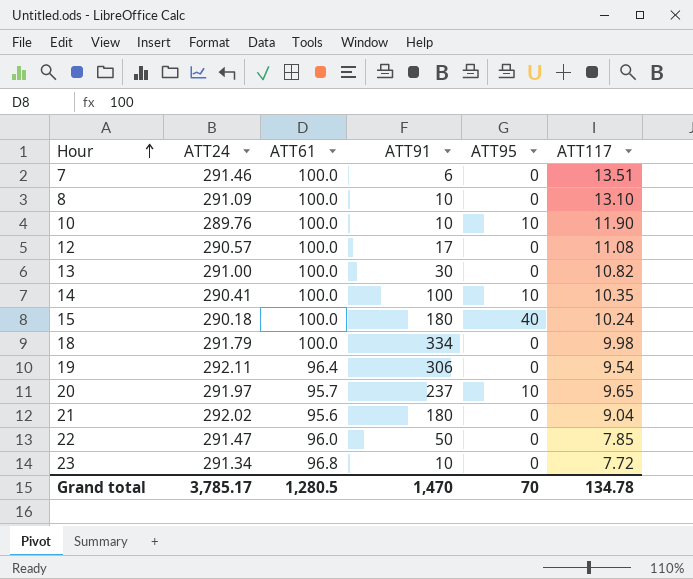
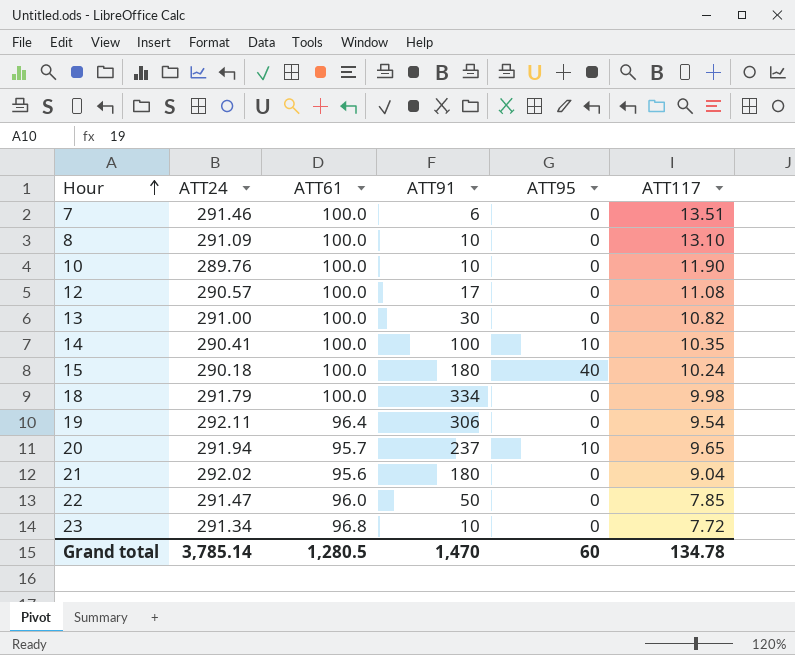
10 | ATT95: 10 -> 0
20 | ATT24: 291.97 -> 291.94
Grand total | ATT24: 3,785.17 -> 3,785.14
Grand total | ATT95: 70 -> 60

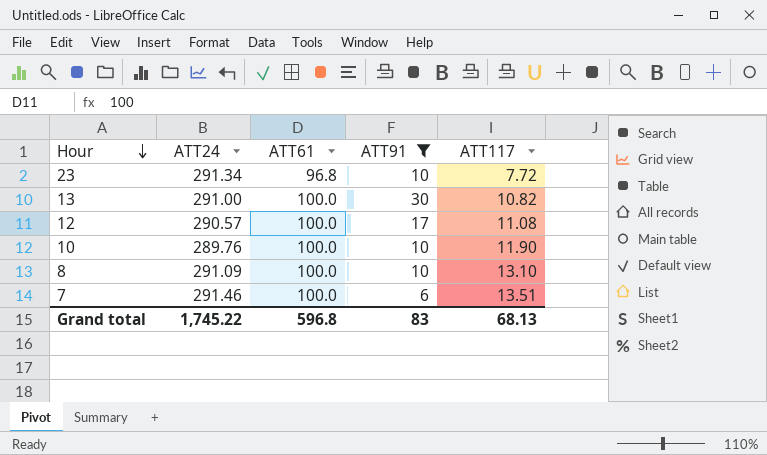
filter: none -> ATT91 <= 30
row order: Hour ascending -> Hour descending
column ATT95 | position: 5 -> none
Grand total | ATT24: 3,785.14 -> 1,745.22
Grand total | ATT61: 1,280.5 -> 596.8
Grand total | ATT91: 1,470 -> 83
Grand total | ATT117: 134.78 -> 68.13

